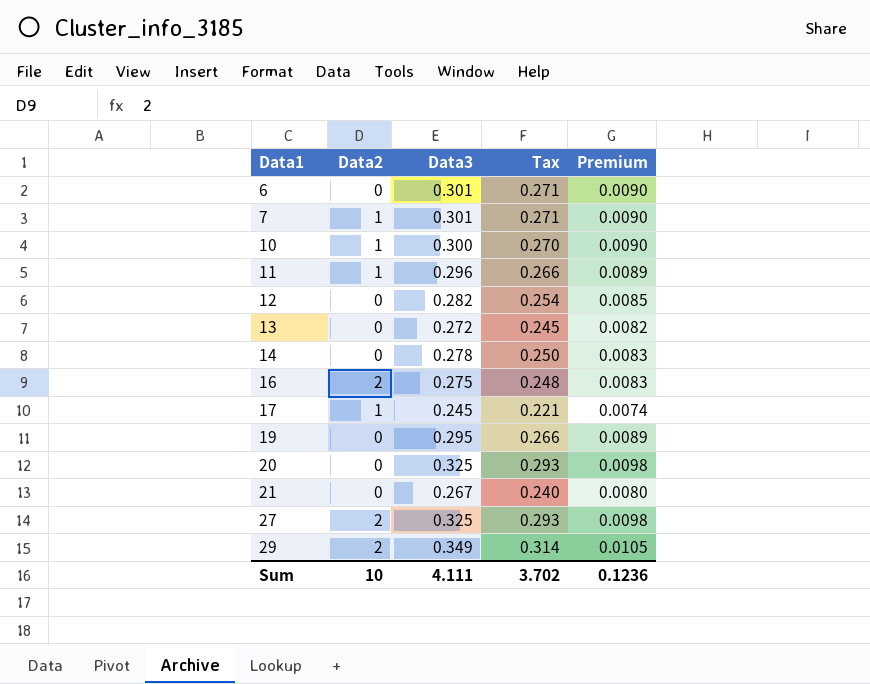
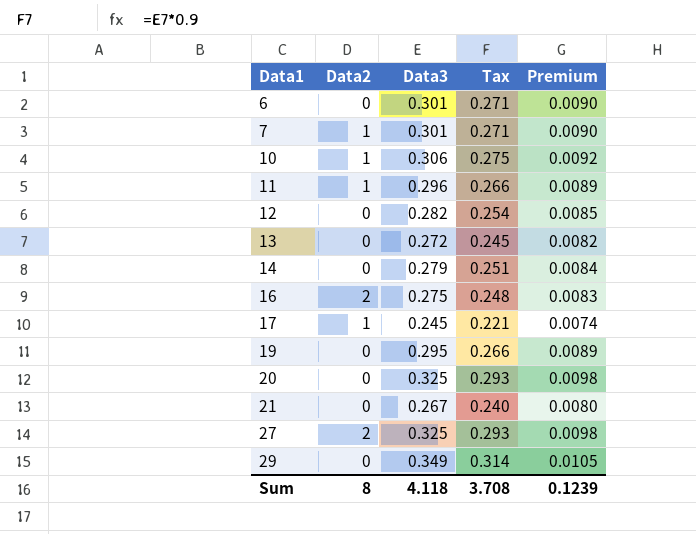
10 | Data3: 0.300 -> 0.306
10 | Tax: 0.270 -> 0.275
10 | Premium: 0.0090 -> 0.0092
14 | Data3: 0.278 -> 0.279
14 | Tax: 0.250 -> 0.251
14 | Premium: 0.0083 -> 0.0084
29 | Data2: 2 -> 0
Sum | Data2: 10 -> 8
Sum | Data3: 4.111 -> 4.118
Sum | Tax: 3.702 -> 3.708
Sum | Premium: 0.1236 -> 0.1239

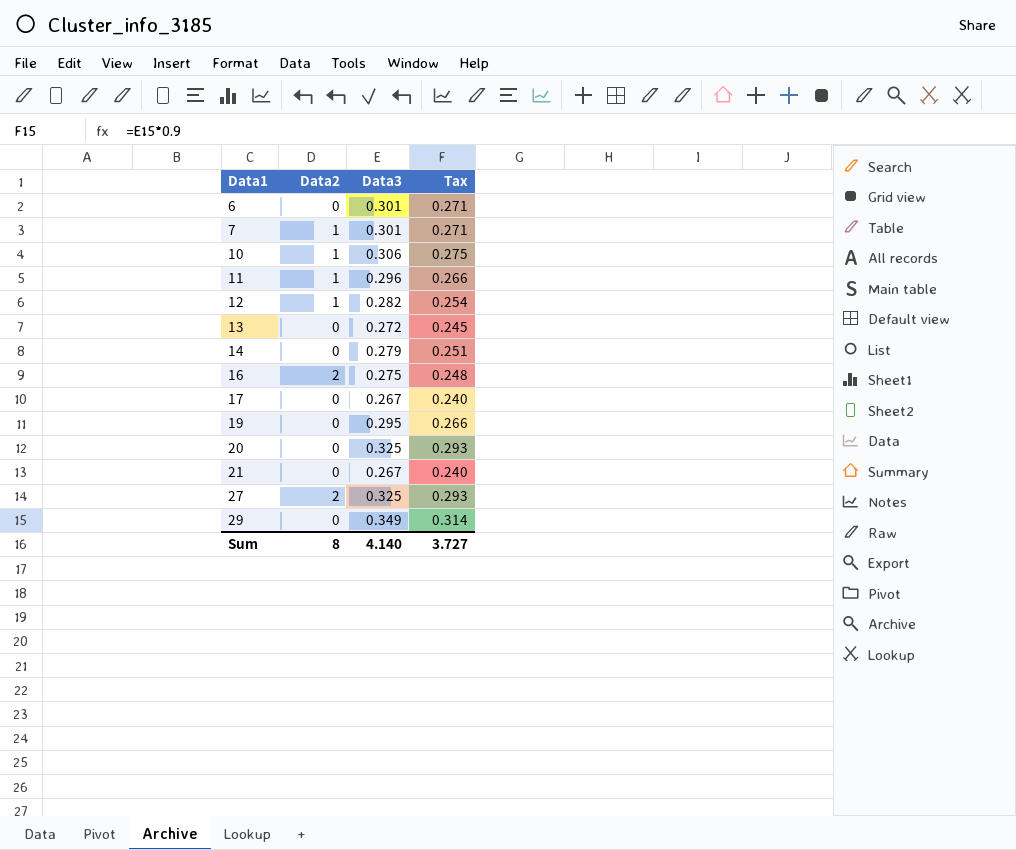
column Premium | formula: [Data3] * 0.03 -> none
12 | Data2: 0 -> 1
17 | Data2: 1 -> 0
17 | Data3: 0.245 -> 0.267
17 | Tax: 0.221 -> 0.240
Sum | Data3: 4.118 -> 4.140
Sum | Tax: 3.708 -> 3.727

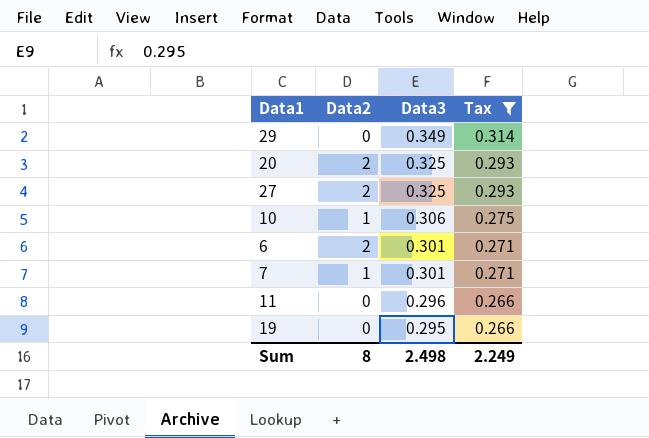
filter: none -> Tax >= 0.266
row order: Data1 ascending -> Data3 descending
20 | Data2: 0 -> 2
6 | Data2: 0 -> 2
11 | Data2: 1 -> 0
Sum | Data3: 4.140 -> 2.498
Sum | Tax: 3.727 -> 2.249

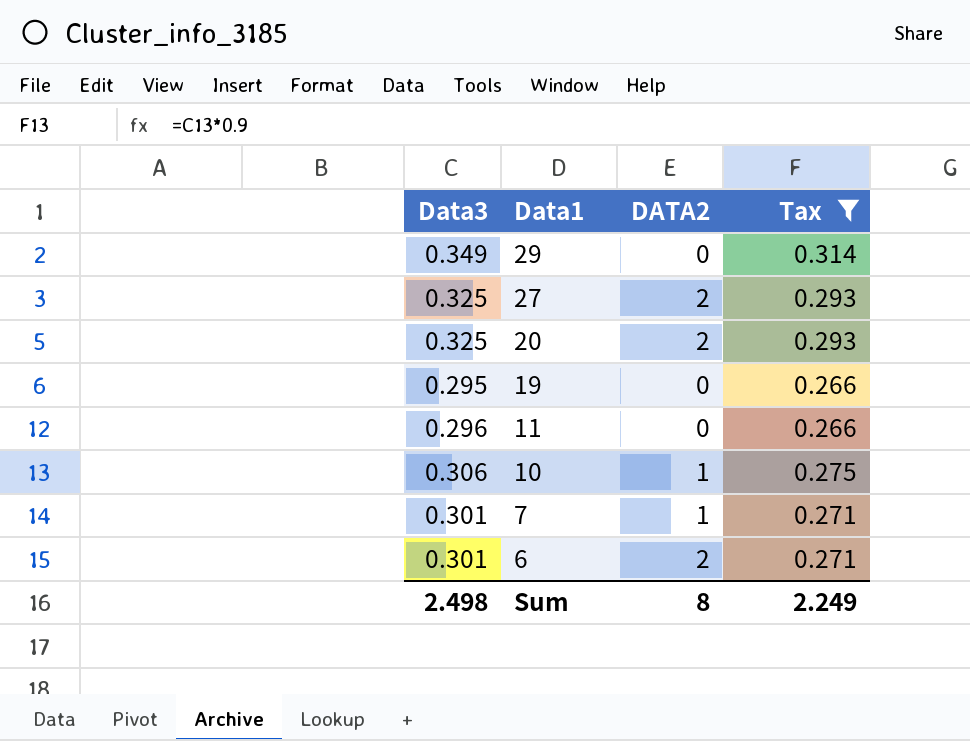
row order: Data3 descending -> Data1 descending
column Data3 | position: 3 -> 1
column name: Data2 -> DATA2

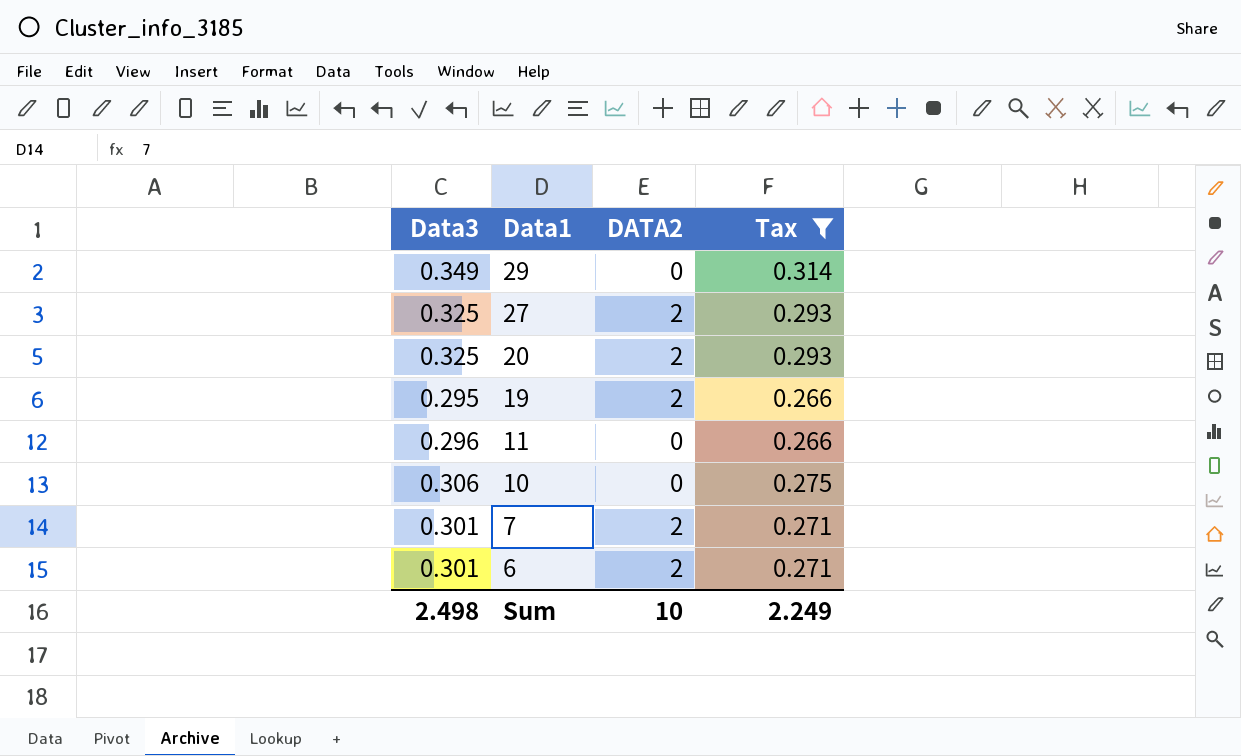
19 | DATA2: 0 -> 2
10 | DATA2: 1 -> 0
7 | DATA2: 1 -> 2
Sum | DATA2: 8 -> 10

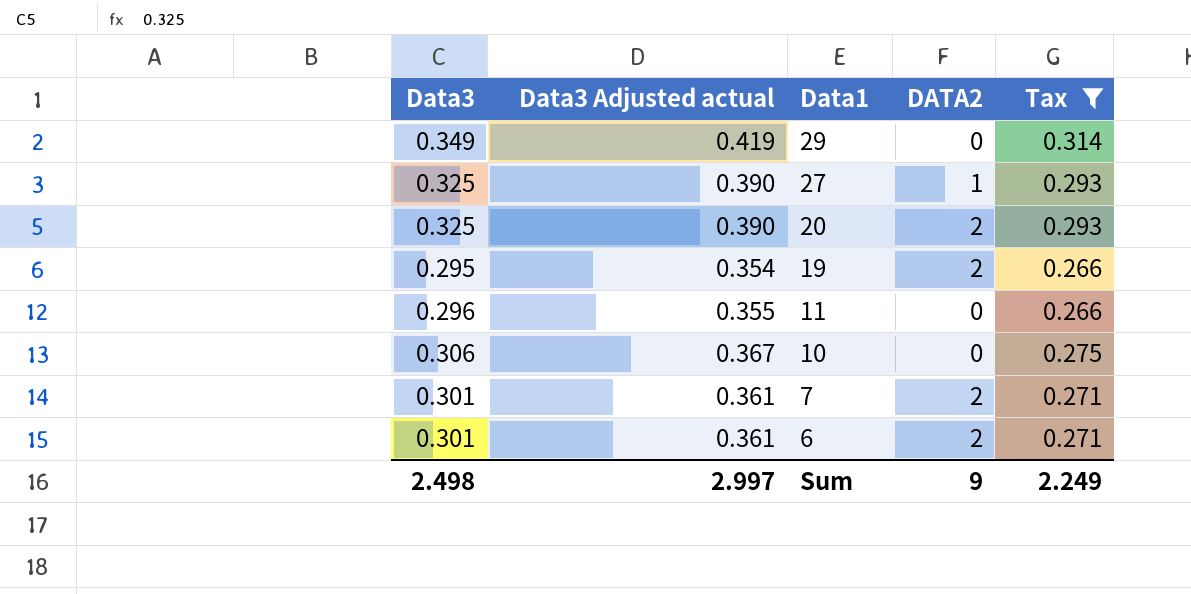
column Data3 Adjusted actual | formula: none -> [Data3] * 1.2
27 | DATA2: 2 -> 1
Sum | DATA2: 10 -> 9

